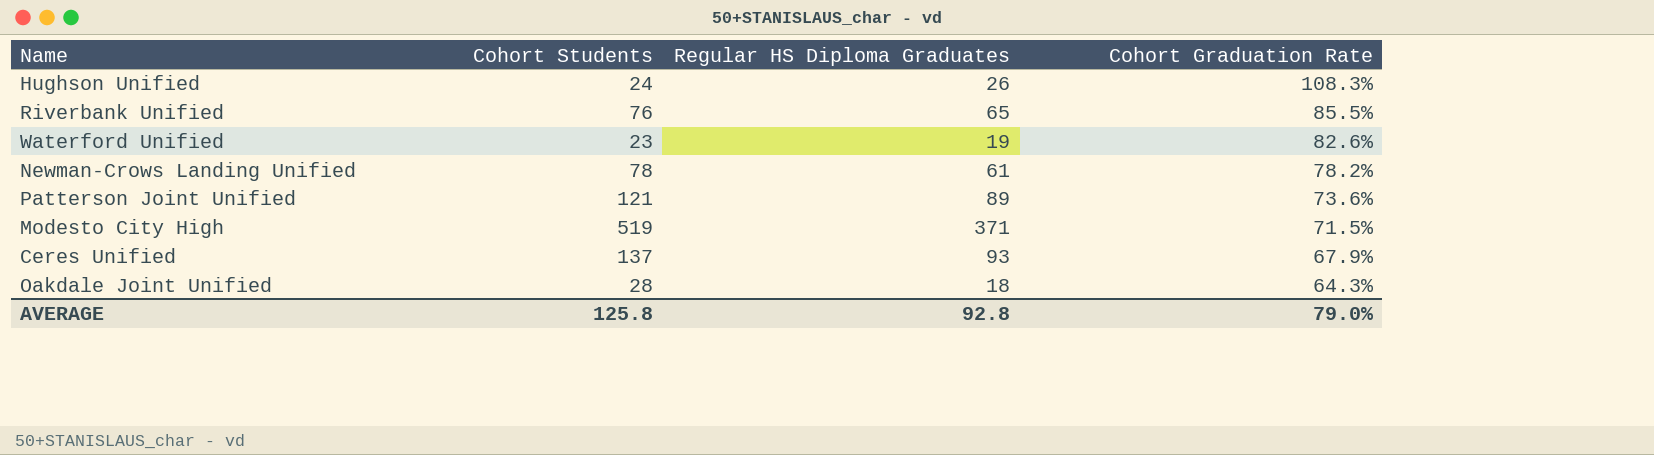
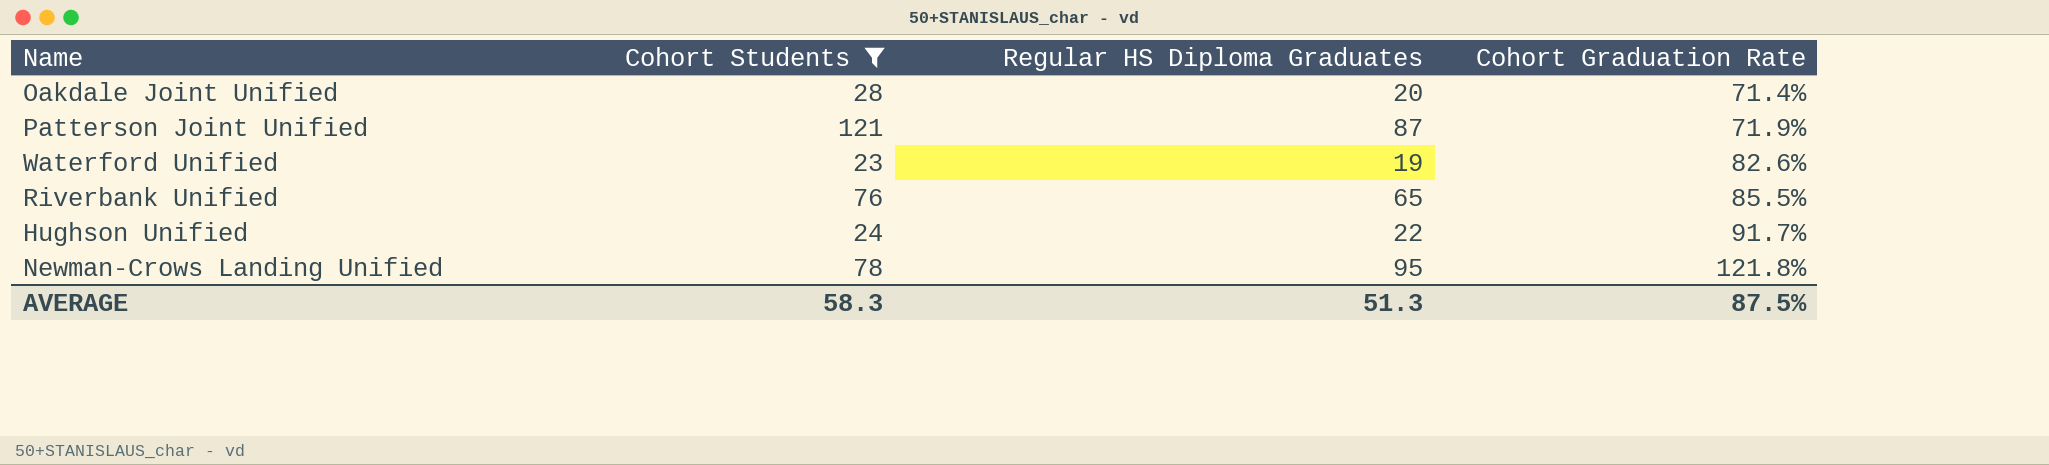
filter: none -> Cohort Students <= 121
row order: Cohort Graduation Rate descending -> Cohort Graduation Rate ascending
Oakdale Joint Unified | Regular HS Diploma Graduates: 18 -> 20
Oakdale Joint Unified | Cohort Graduation Rate: 64.3% -> 71.4%
Patterson Joint Unified | Regular HS Diploma Graduates: 89 -> 87
Patterson Joint Unified | Cohort Graduation Rate: 73.6% -> 71.9%
Hughson Unified | Regular HS Diploma Graduates: 26 -> 22
Hughson Unified | Cohort Graduation Rate: 108.3% -> 91.7%
Newman-Crows Landing Unified | Regular HS Diploma Graduates: 61 -> 95
Newman-Crows Landing Unified | Cohort Graduation Rate: 78.2% -> 121.8%
AVERAGE | Cohort Students: 125.8 -> 58.3
AVERAGE | Regular HS Diploma Graduates: 92.8 -> 51.3
AVERAGE | Cohort Graduation Rate: 79.0% -> 87.5%

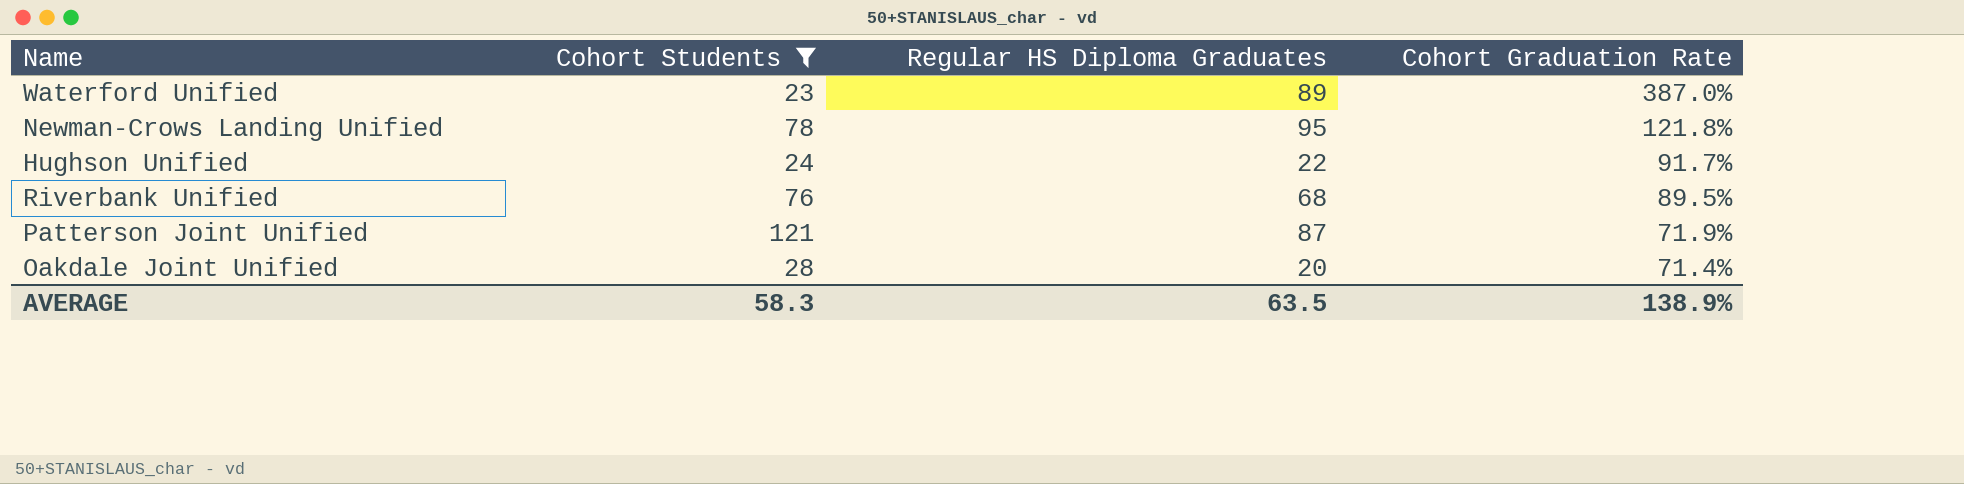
row order: Cohort Graduation Rate ascending -> Cohort Graduation Rate descending
Waterford Unified | Regular HS Diploma Graduates: 19 -> 89
Waterford Unified | Cohort Graduation Rate: 82.6% -> 387.0%
Riverbank Unified | Regular HS Diploma Graduates: 65 -> 68
Riverbank Unified | Cohort Graduation Rate: 85.5% -> 89.5%
AVERAGE | Regular HS Diploma Graduates: 51.3 -> 63.5
AVERAGE | Cohort Graduation Rate: 87.5% -> 138.9%

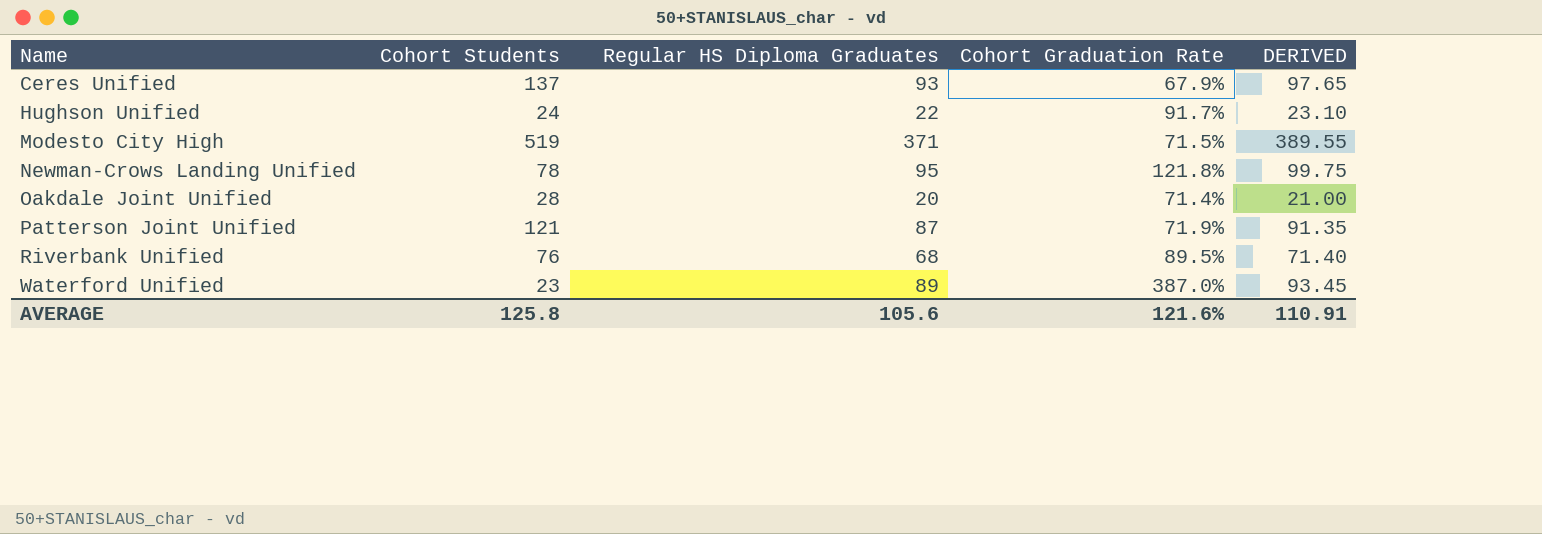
filter: Cohort Students <= 121 -> none
row order: Cohort Graduation Rate descending -> Name ascending
column DERIVED | formula: none -> [Regular HS Diploma Graduates] * 1.05
AVERAGE | Cohort Students: 58.3 -> 125.8
AVERAGE | Regular HS Diploma Graduates: 63.5 -> 105.6
AVERAGE | Cohort Graduation Rate: 138.9% -> 121.6%

